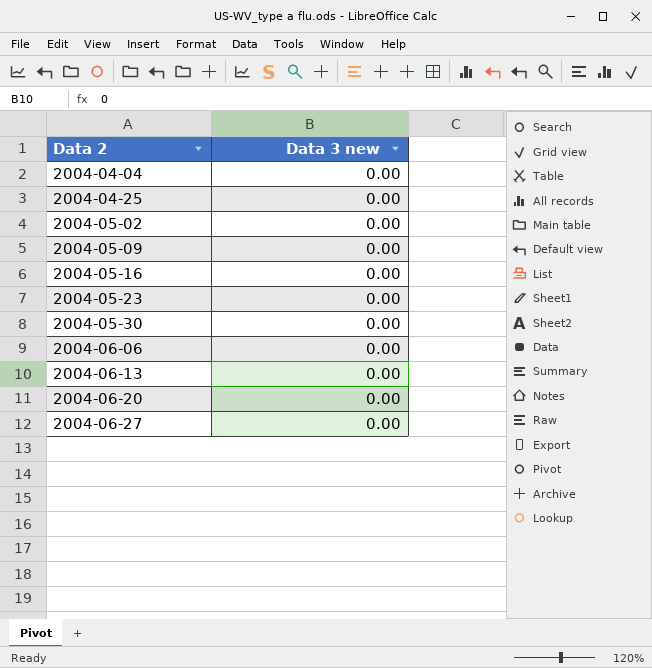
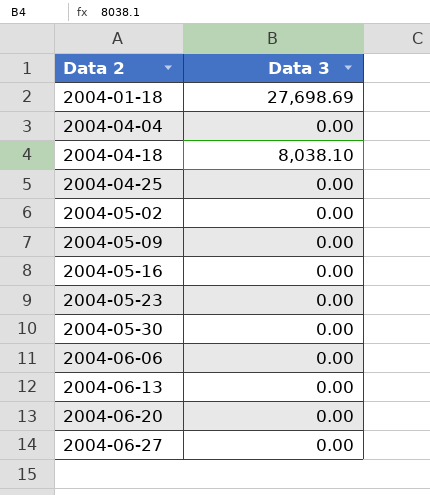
column name: Data 3 new -> Data 3
row 2004-01-18: none -> 27,698.69
row 2004-04-18: none -> 8,038.10

